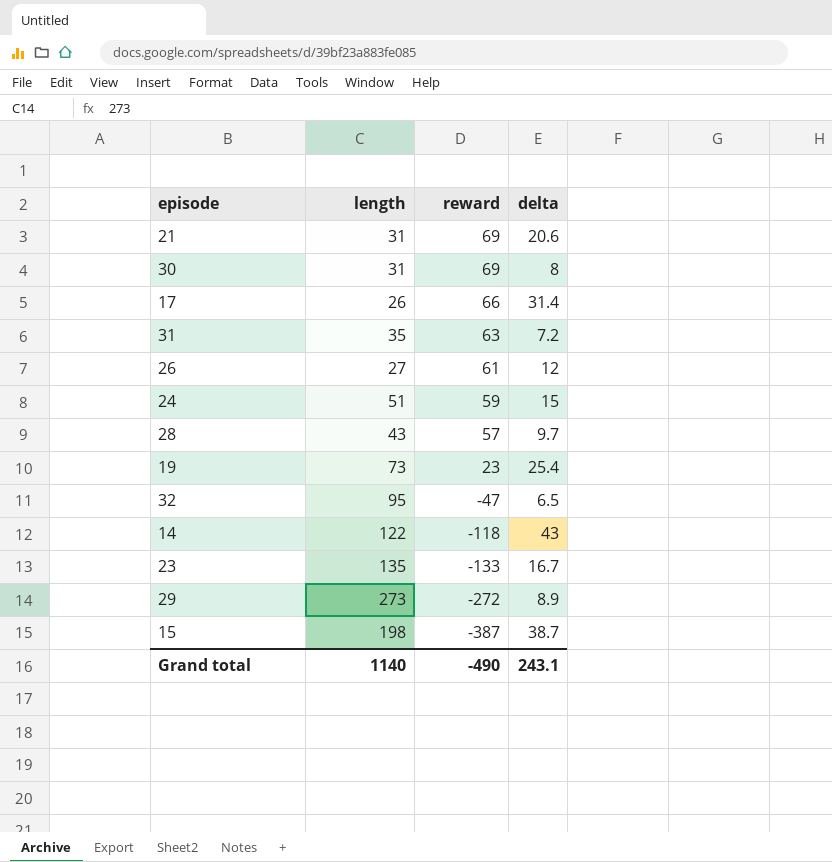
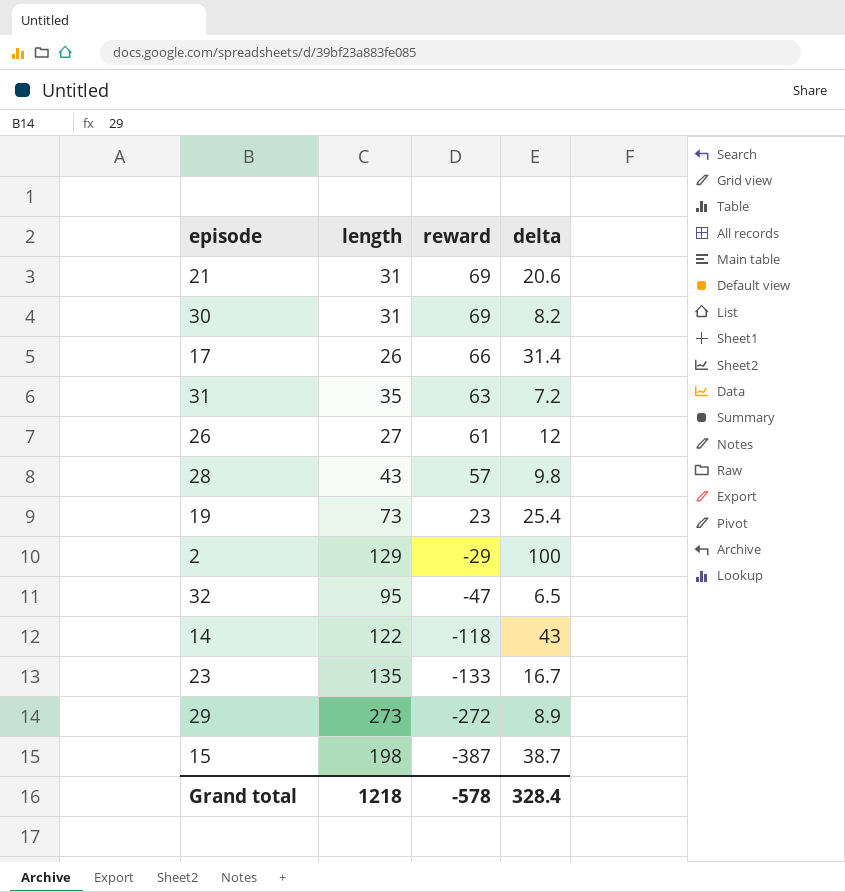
row 24: 51 | 59 | 15 -> none
30 | delta: 8 -> 8.2
28 | delta: 9.7 -> 9.8
row 2: none -> 129 | -29 | 100
Grand total | length: 1140 -> 1218
Grand total | reward: -490 -> -578
Grand total | delta: 243.1 -> 328.4

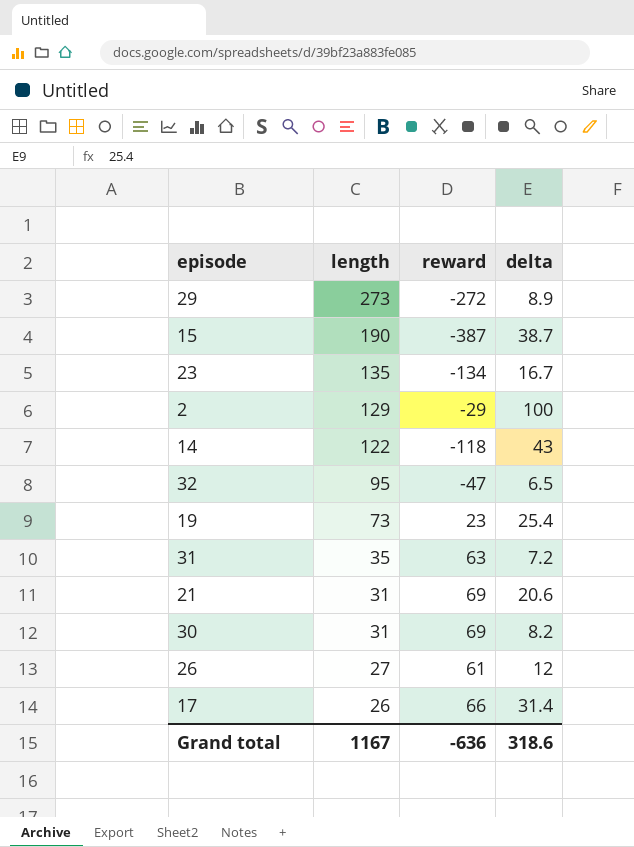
row order: reward descending -> length descending
row 28: 43 | 57 | 9.8 -> none
15 | length: 198 -> 190
23 | reward: -133 -> -134
Grand total | length: 1218 -> 1167
Grand total | reward: -578 -> -636
Grand total | delta: 328.4 -> 318.6

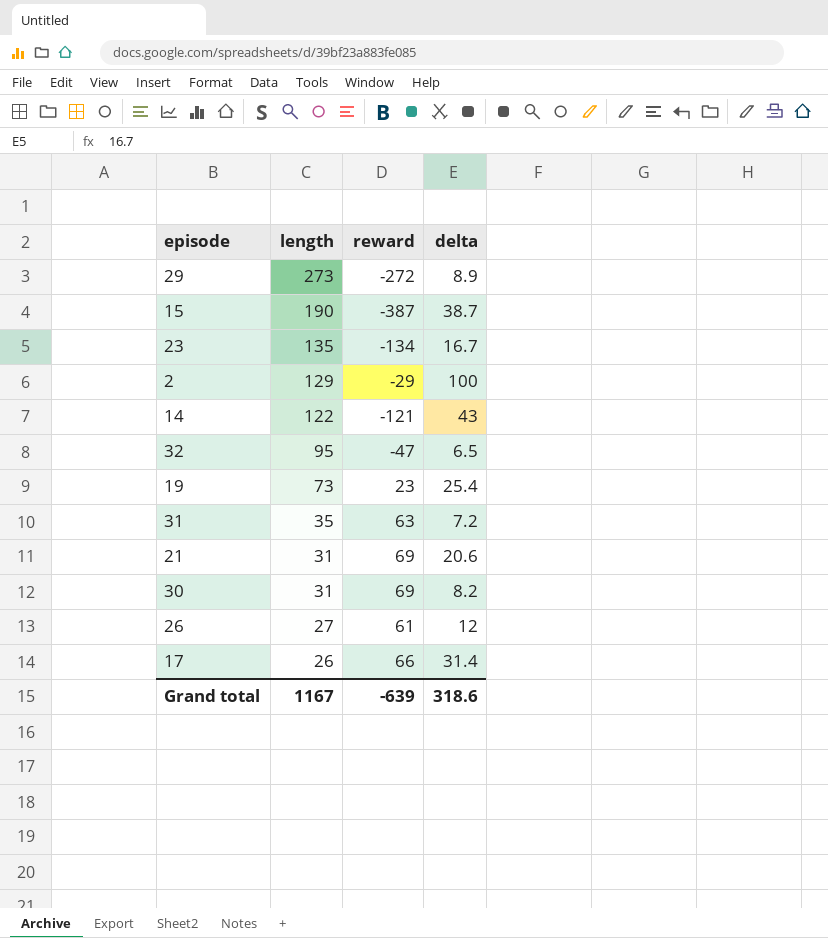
14 | reward: -118 -> -121
Grand total | reward: -636 -> -639

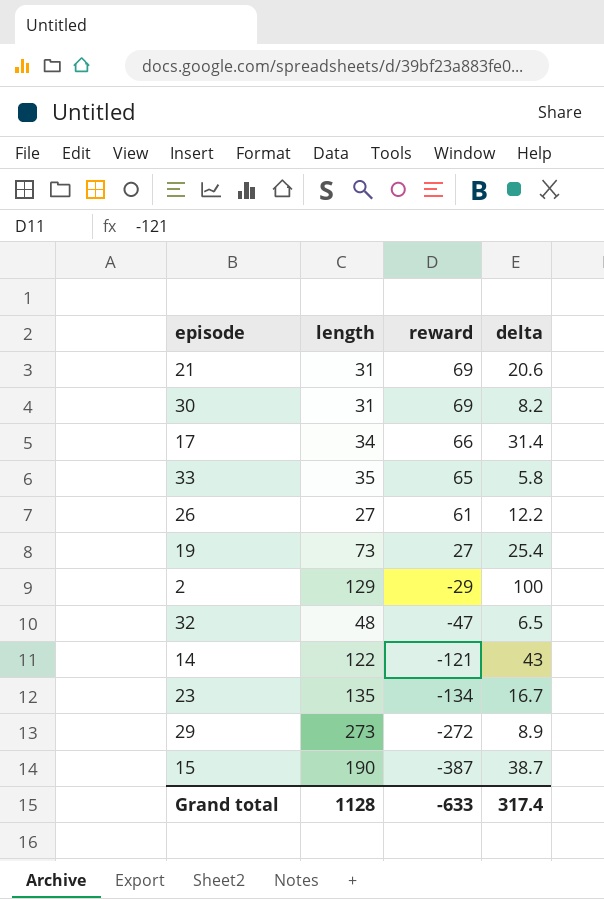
row order: length descending -> reward descending
row 31: 35 | 63 | 7.2 -> none
17 | length: 26 -> 34
row 33: none -> 35 | 65 | 5.8
26 | delta: 12 -> 12.2
19 | reward: 23 -> 27
32 | length: 95 -> 48
Grand total | length: 1167 -> 1128
Grand total | reward: -639 -> -633
Grand total | delta: 318.6 -> 317.4

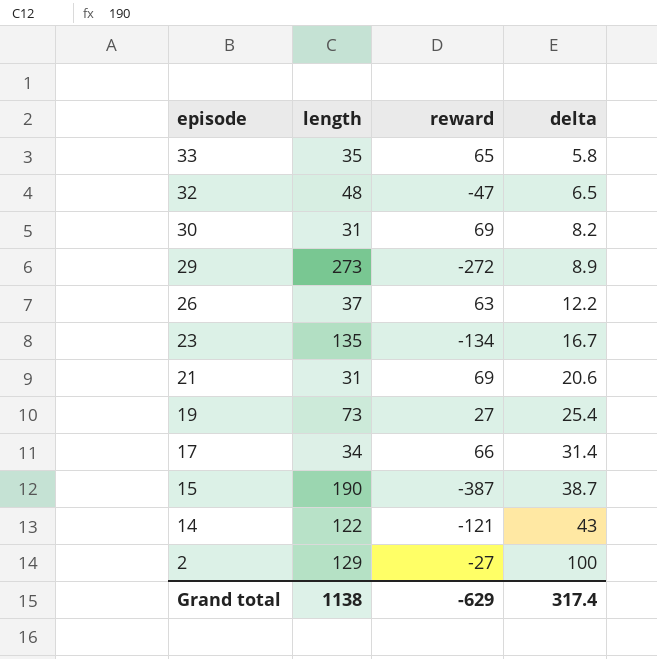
row order: reward descending -> episode descending
26 | length: 27 -> 37
26 | reward: 61 -> 63
2 | reward: -29 -> -27
Grand total | length: 1128 -> 1138
Grand total | reward: -633 -> -629

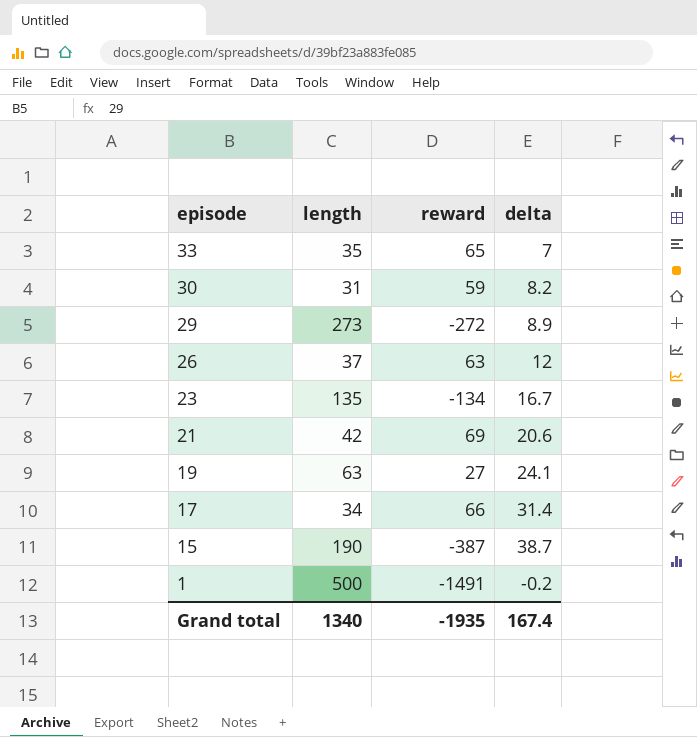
row 32: 48 | -47 | 6.5 -> none
row 14: 122 | -121 | 43 -> none
row 2: 129 | -27 | 100 -> none
33 | delta: 5.8 -> 7
30 | reward: 69 -> 59
26 | delta: 12.2 -> 12
21 | length: 31 -> 42
19 | length: 73 -> 63
19 | delta: 25.4 -> 24.1
row 1: none -> 500 | -1491 | -0.2
Grand total | length: 1138 -> 1340
Grand total | reward: -629 -> -1935
Grand total | delta: 317.4 -> 167.4

